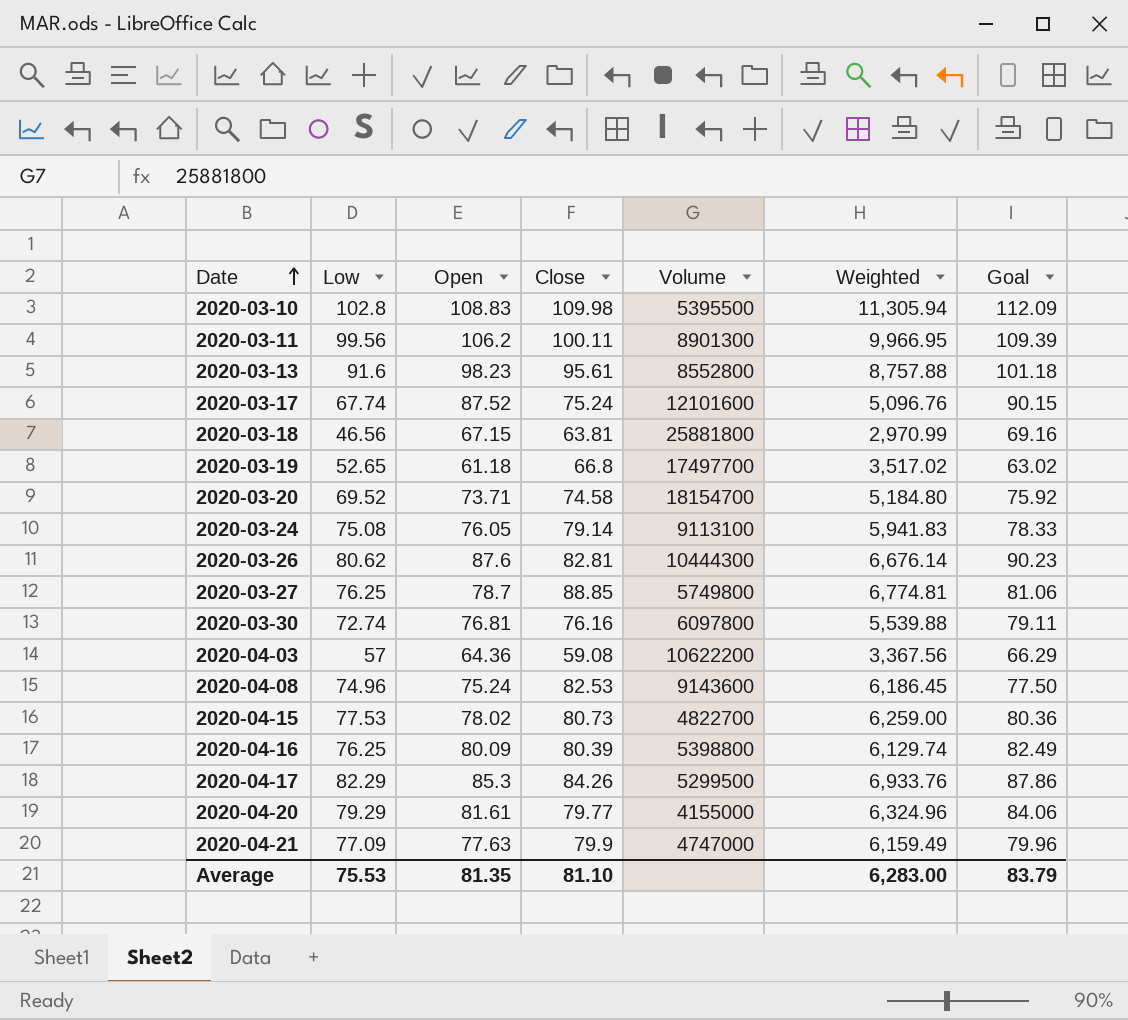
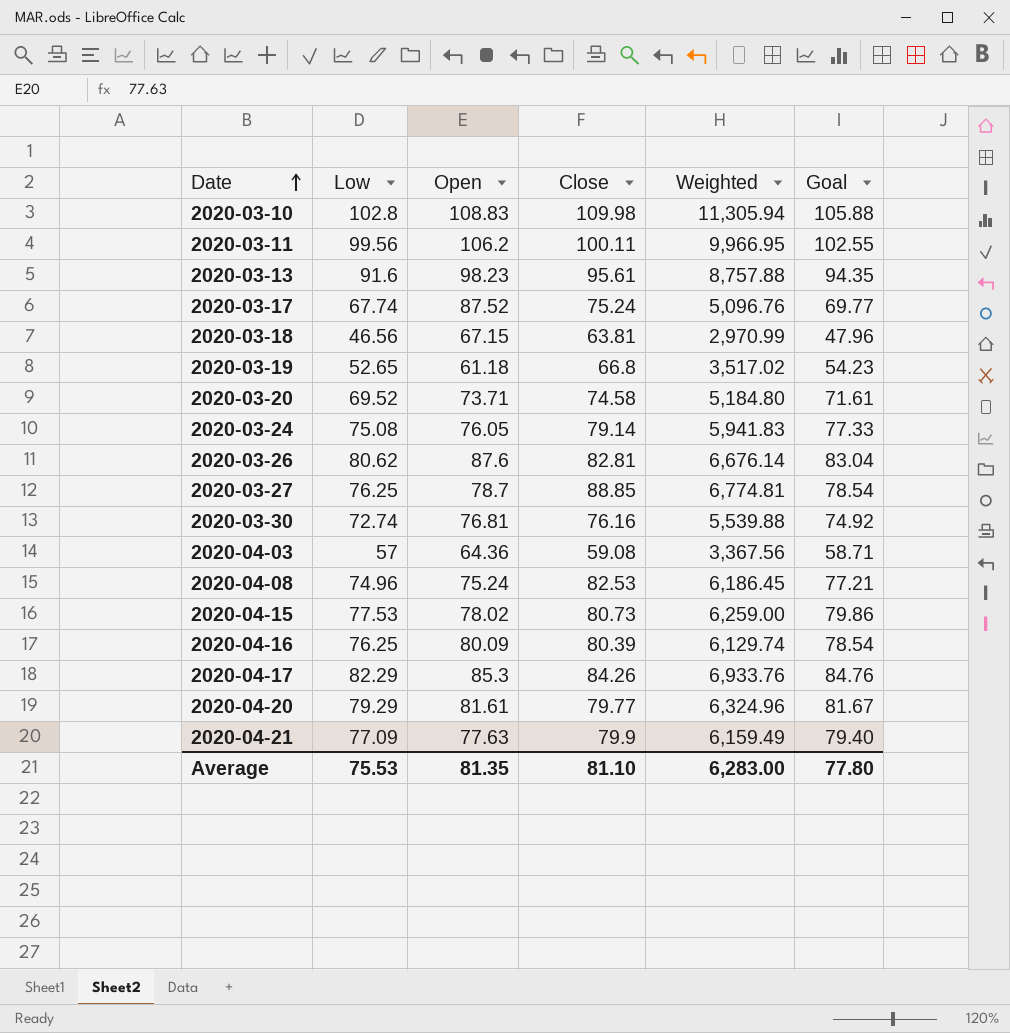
column Volume | position: 5 -> none
column Goal | formula: [Open] * 1.03 -> [Low] * 1.03
Average | Goal: 83.79 -> 77.80

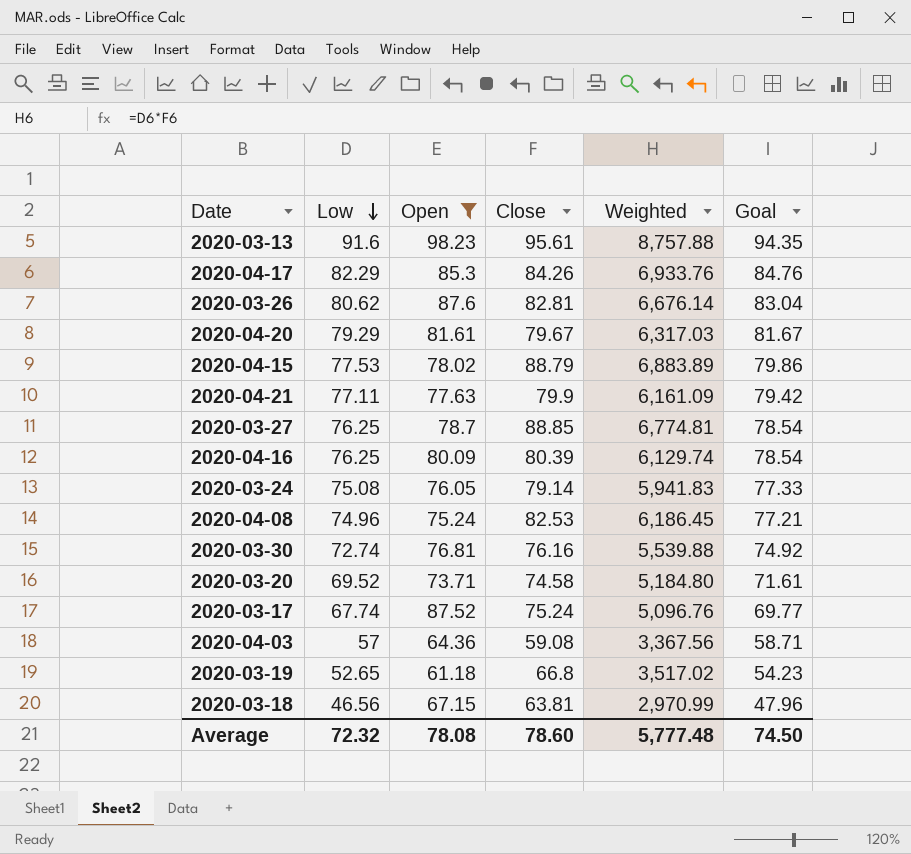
filter: none -> Open <= 98.23
row order: Date ascending -> Low descending
2020-04-20 | Close: 79.77 -> 79.67
2020-04-20 | Weighted: 6,324.96 -> 6,317.03
2020-04-15 | Close: 80.73 -> 88.79
2020-04-15 | Weighted: 6,259.00 -> 6,883.89
2020-04-21 | Low: 77.09 -> 77.11
2020-04-21 | Weighted: 6,159.49 -> 6,161.09
2020-04-21 | Goal: 79.40 -> 79.42
Average | Low: 75.53 -> 72.32
Average | Open: 81.35 -> 78.08
Average | Close: 81.10 -> 78.60
Average | Weighted: 6,283.00 -> 5,777.48
Average | Goal: 77.80 -> 74.50

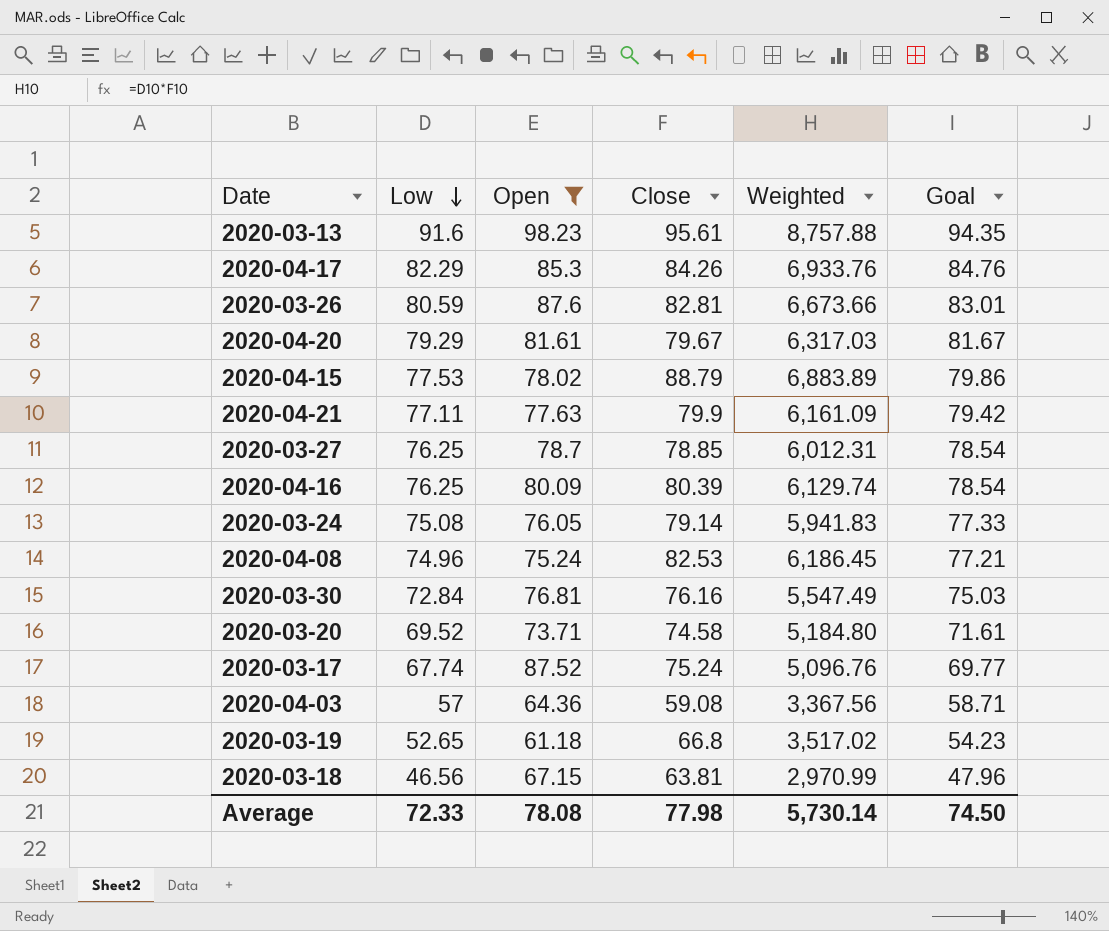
2020-03-26 | Low: 80.62 -> 80.59
2020-03-26 | Weighted: 6,676.14 -> 6,673.66
2020-03-26 | Goal: 83.04 -> 83.01
2020-03-27 | Close: 88.85 -> 78.85
2020-03-27 | Weighted: 6,774.81 -> 6,012.31
2020-03-30 | Low: 72.74 -> 72.84
2020-03-30 | Weighted: 5,539.88 -> 5,547.49
2020-03-30 | Goal: 74.92 -> 75.03
Average | Low: 72.32 -> 72.33
Average | Close: 78.60 -> 77.98
Average | Weighted: 5,777.48 -> 5,730.14

